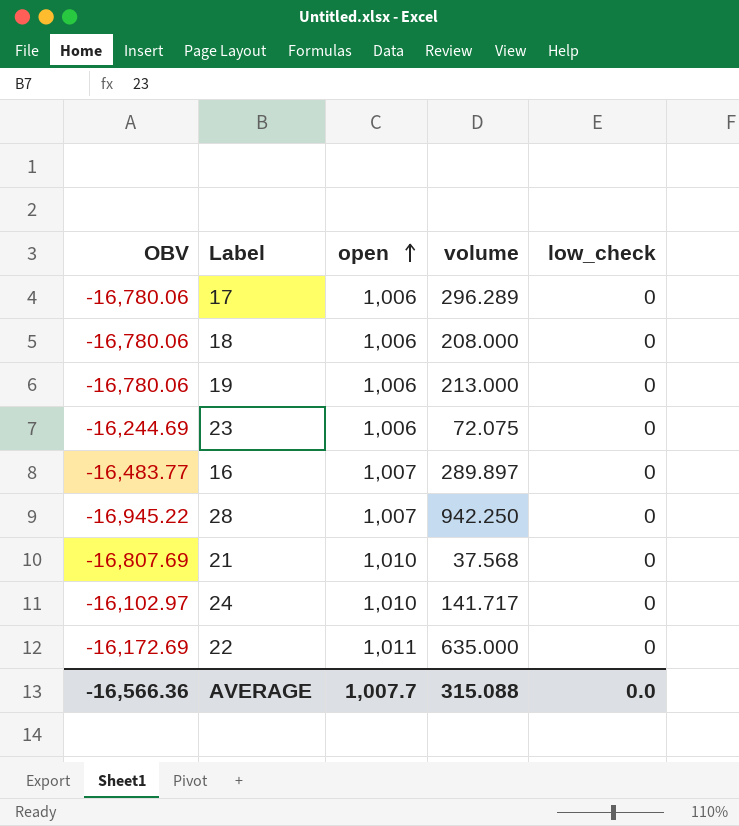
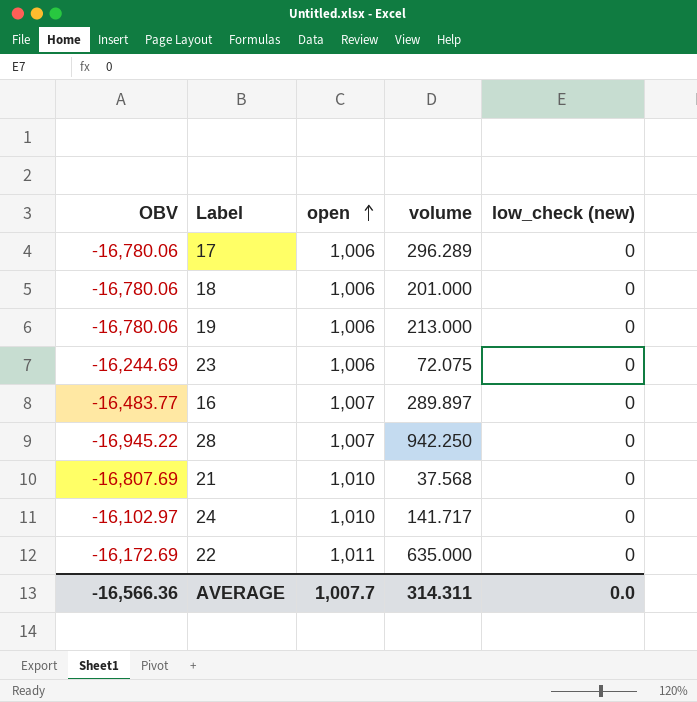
column name: low_check -> low_check (new)
18 | volume: 208.000 -> 201.000
AVERAGE | volume: 315.088 -> 314.311

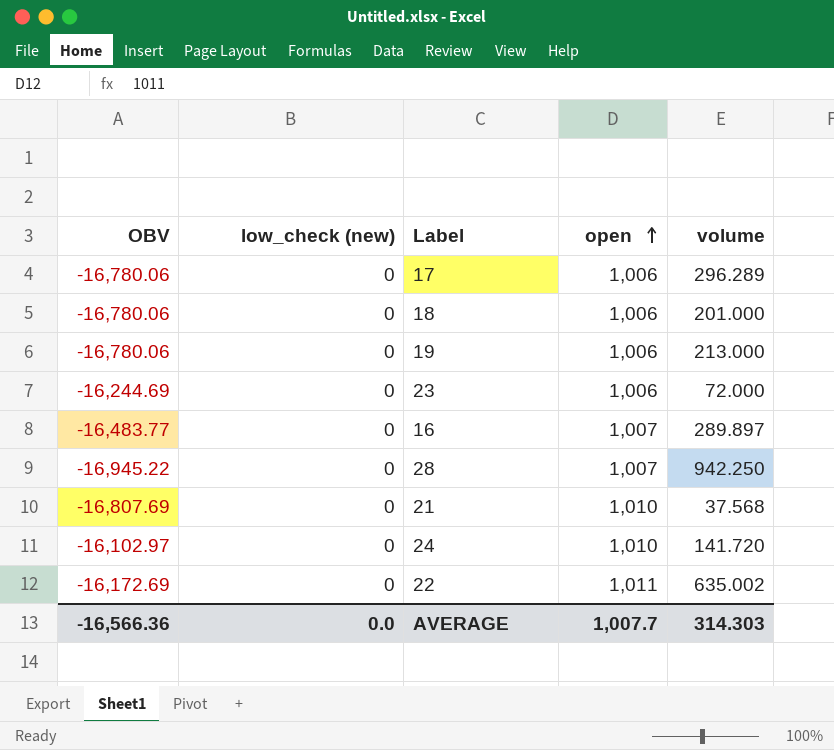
column low_check (new) | position: 5 -> 2
23 | volume: 72.075 -> 72.000
24 | volume: 141.717 -> 141.720
22 | volume: 635.000 -> 635.002
AVERAGE | volume: 314.311 -> 314.303

